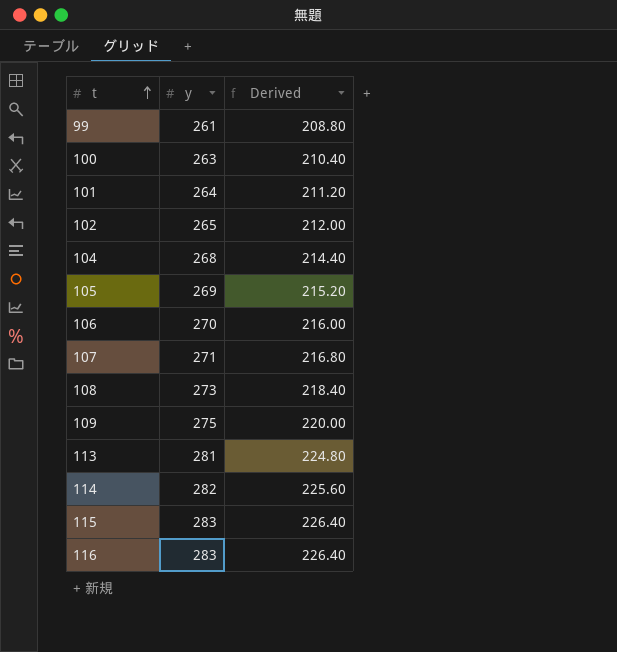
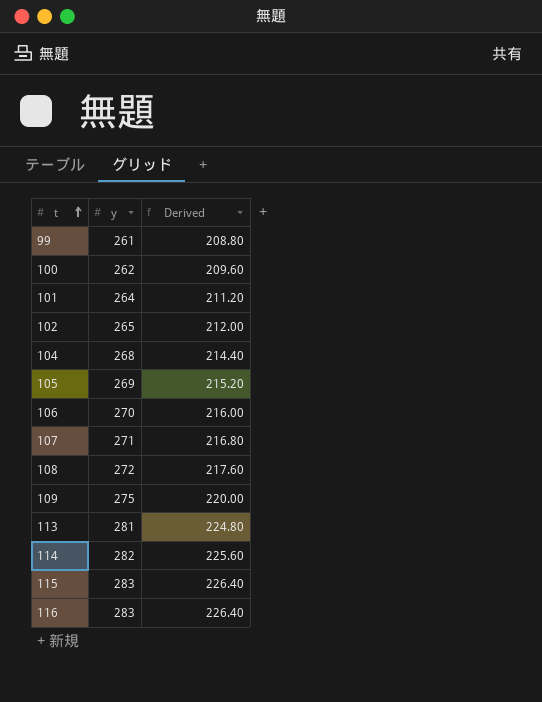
100 | y: 263 -> 262
100 | Derived: 210.40 -> 209.60
108 | y: 273 -> 272
108 | Derived: 218.40 -> 217.60

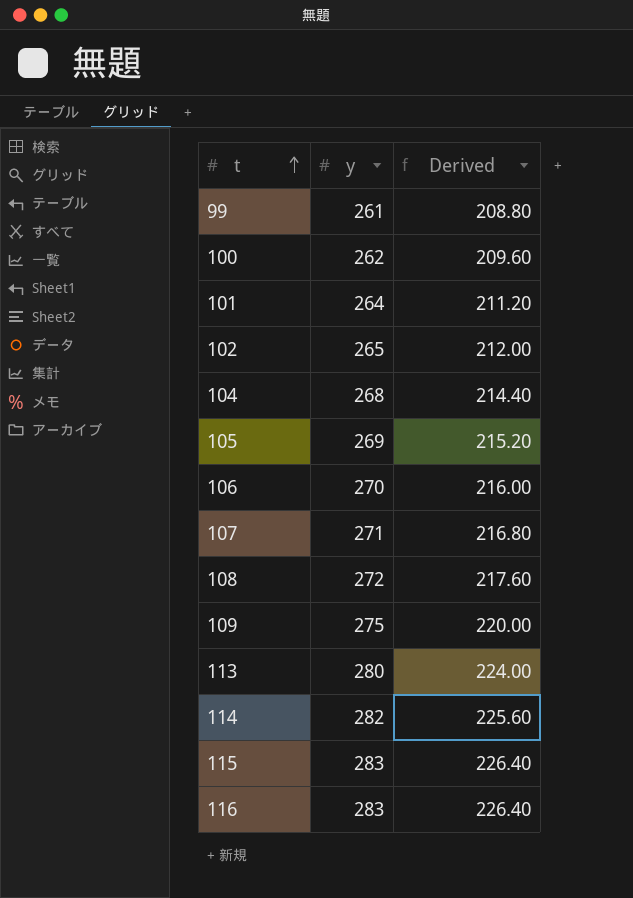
113 | y: 281 -> 280
113 | Derived: 224.80 -> 224.00

